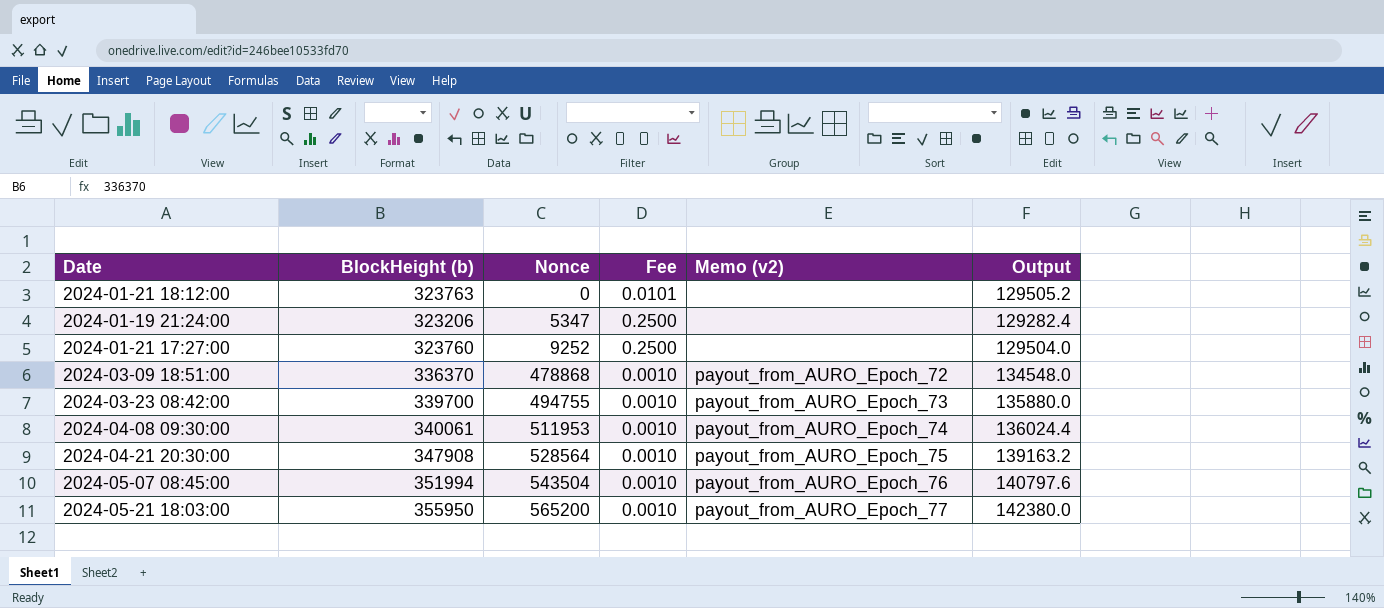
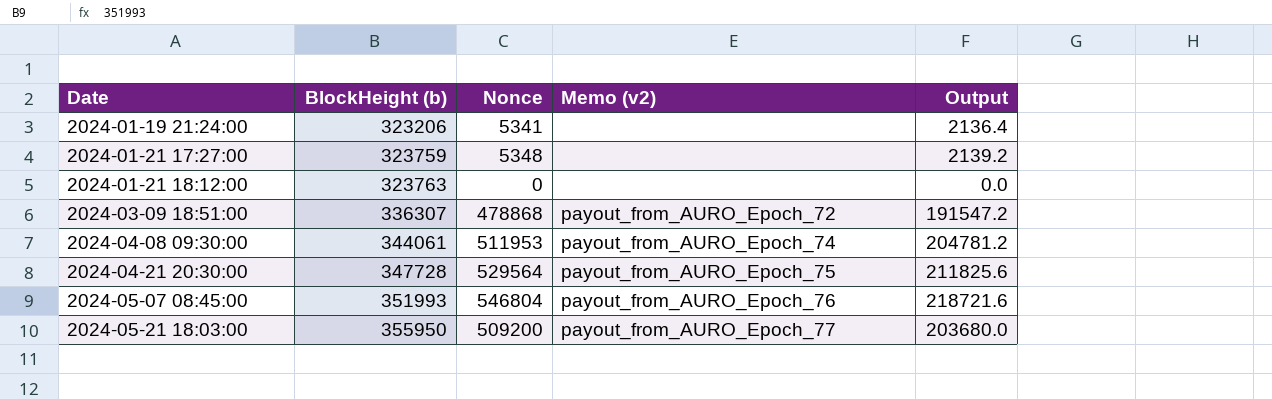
row order: Nonce ascending -> Date ascending
column Fee | position: 4 -> none
column Output | formula: [BlockHeight (b)] * 0.4 -> [Nonce] * 0.4
row 2024-03-23 08:42:00: 339700 | 494755 | 0.0010 | payout_from_AURO_Epoch_73 | 135880.0 -> none
2024-01-19 21:24:00 | Nonce: 5347 -> 5341
2024-01-21 17:27:00 | BlockHeight (b): 323760 -> 323759
2024-01-21 17:27:00 | Nonce: 9252 -> 5348
2024-03-09 18:51:00 | BlockHeight (b): 336370 -> 336307
2024-04-08 09:30:00 | BlockHeight (b): 340061 -> 344061
2024-04-21 20:30:00 | BlockHeight (b): 347908 -> 347728
2024-04-21 20:30:00 | Nonce: 528564 -> 529564
2024-05-07 08:45:00 | BlockHeight (b): 351994 -> 351993
2024-05-07 08:45:00 | Nonce: 543504 -> 546804
2024-05-21 18:03:00 | Nonce: 565200 -> 509200

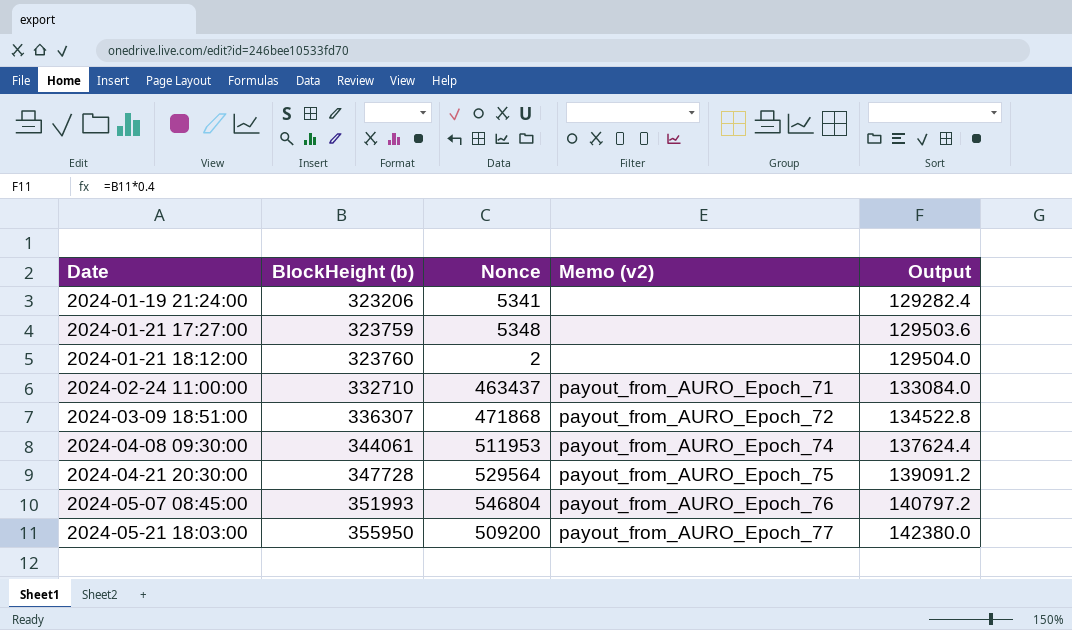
column Output | formula: [Nonce] * 0.4 -> [BlockHeight (b)] * 0.4
2024-01-21 18:12:00 | BlockHeight (b): 323763 -> 323760
2024-01-21 18:12:00 | Nonce: 0 -> 2
row 2024-02-24 11:00:00: none -> 332710 | 463437 | payout_from_AURO_Epoch_71 | 133084.0
2024-03-09 18:51:00 | Nonce: 478868 -> 471868

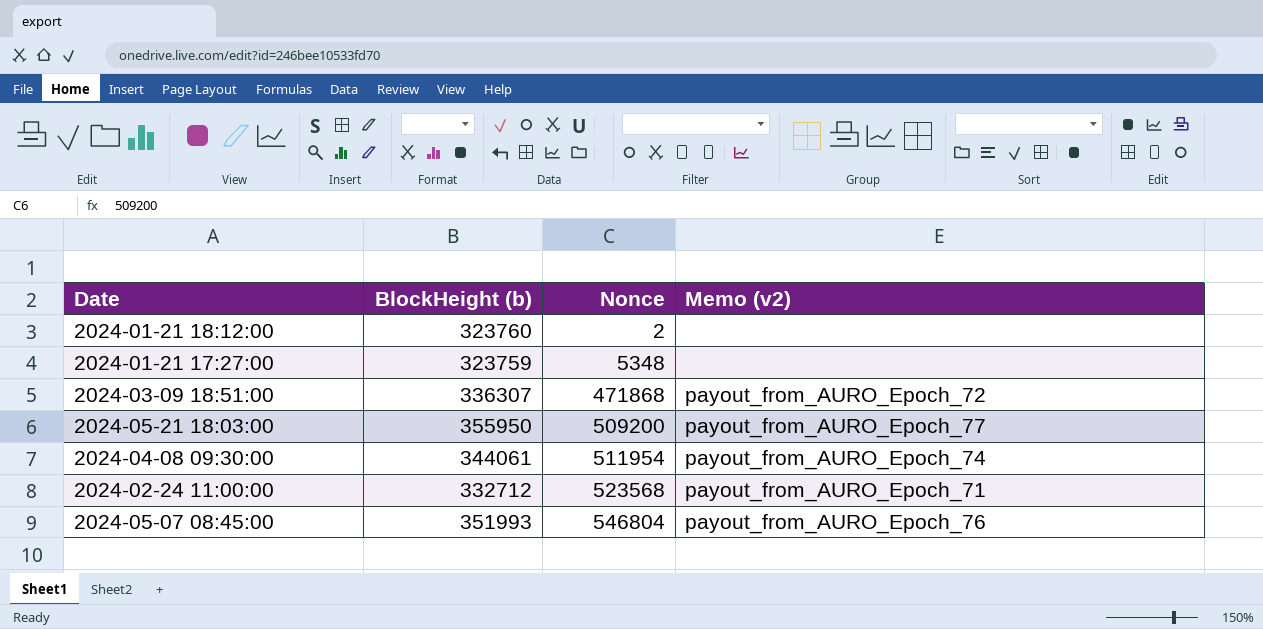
row order: Date ascending -> Nonce ascending
column Output | formula: [BlockHeight (b)] * 0.4 -> none
row 2024-01-19 21:24:00: 323206 | 5341 | none | 129282.4 -> none
row 2024-04-21 20:30:00: 347728 | 529564 | payout_from_AURO_Epoch_75 | 139091.2 -> none
2024-04-08 09:30:00 | Nonce: 511953 -> 511954
2024-02-24 11:00:00 | BlockHeight (b): 332710 -> 332712
2024-02-24 11:00:00 | Nonce: 463437 -> 523568

